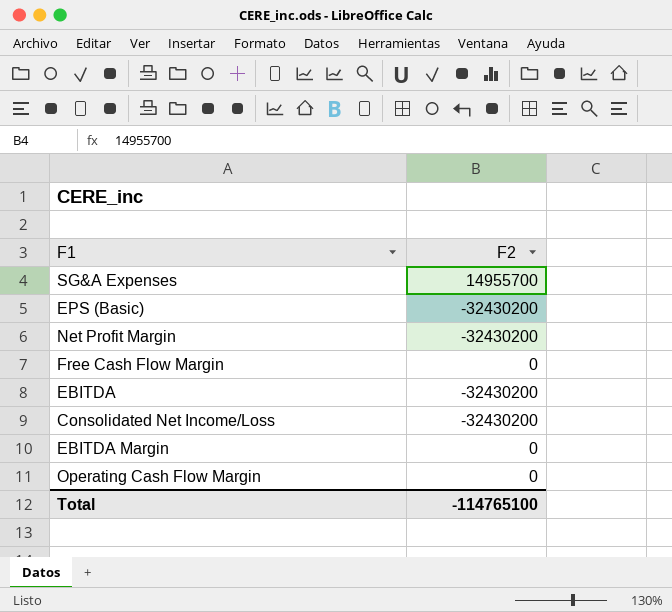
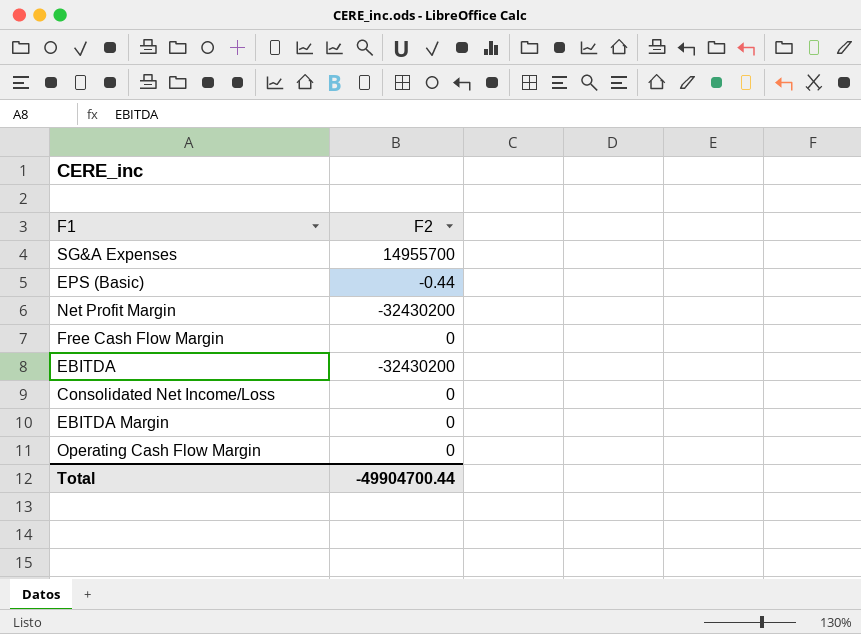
EPS (Basic) | F2: -32430200 -> -0.44
Consolidated Net Income/Loss | F2: -32430200 -> 0
Total | F2: -114765100 -> -49904700.44

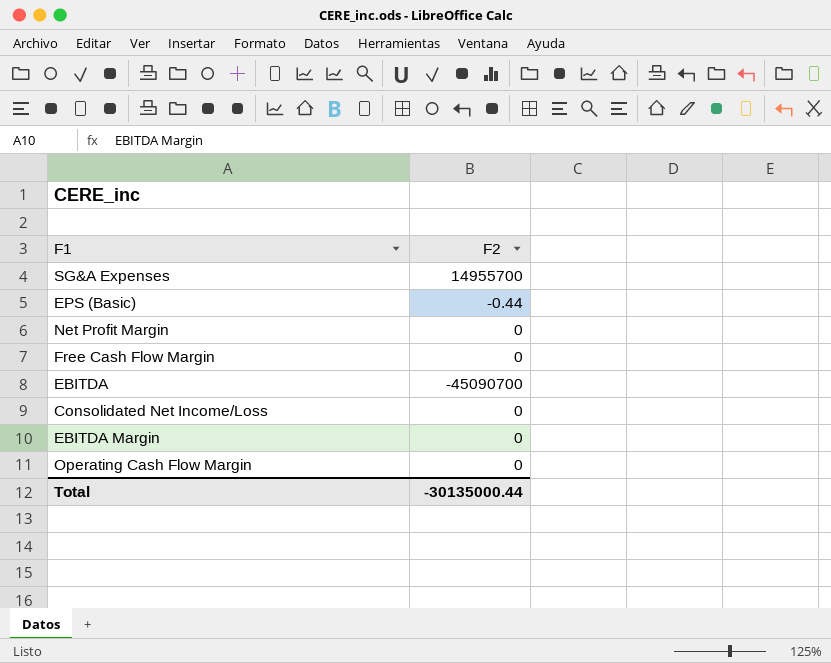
Net Profit Margin | F2: -32430200 -> 0
EBITDA | F2: -32430200 -> -45090700
Total | F2: -49904700.44 -> -30135000.44

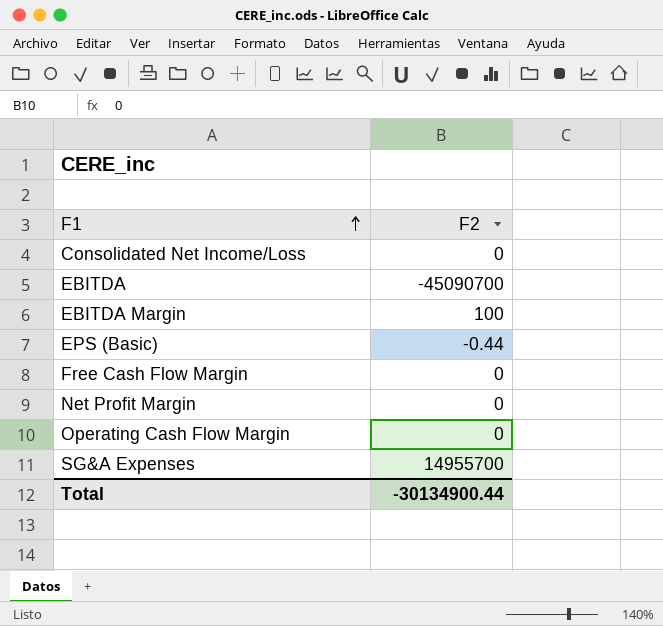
row order: none -> F1 ascending
EBITDA Margin | F2: 0 -> 100
Total | F2: -30135000.44 -> -30134900.44

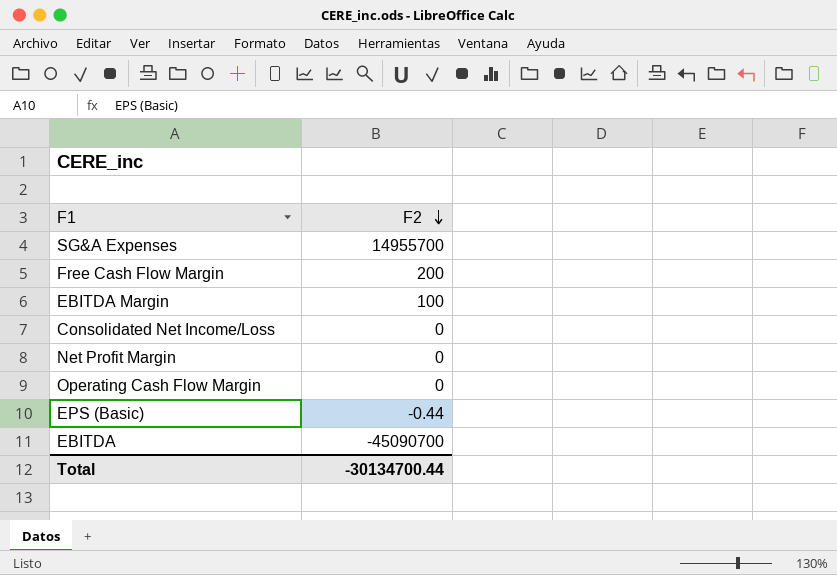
row order: F1 ascending -> F2 descending
Free Cash Flow Margin | F2: 0 -> 200
Total | F2: -30134900.44 -> -30134700.44

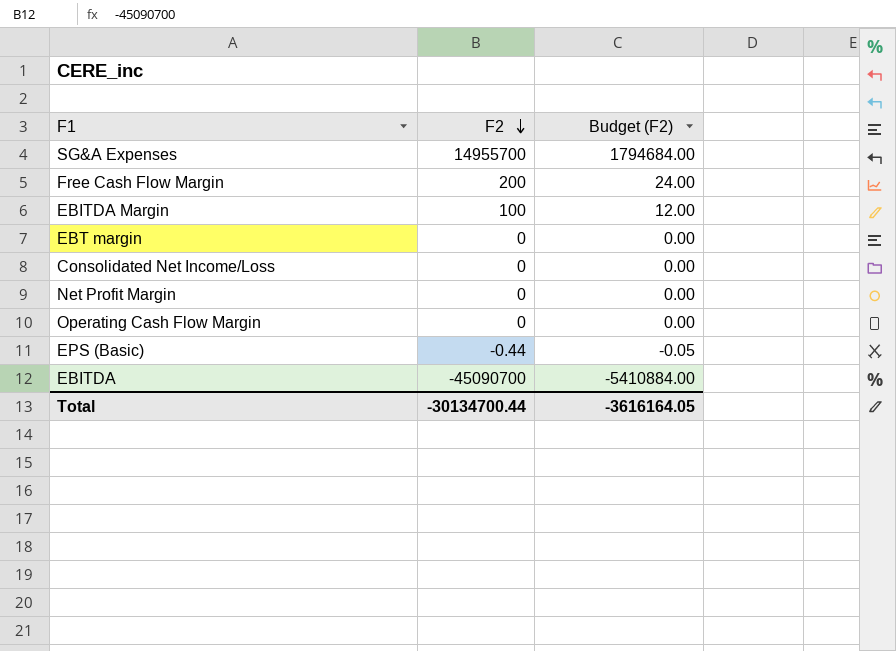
column Budget (F2) | formula: none -> [F2] * 0.12
row EBT margin: none -> 0 | 0.00

